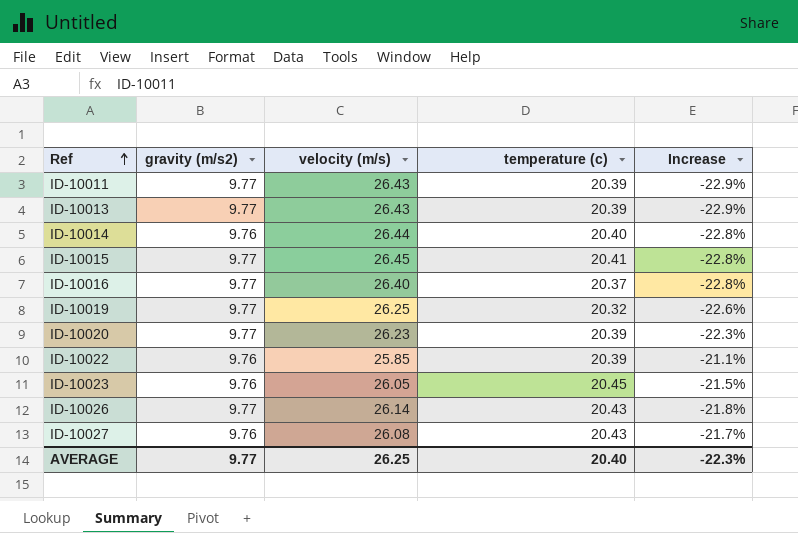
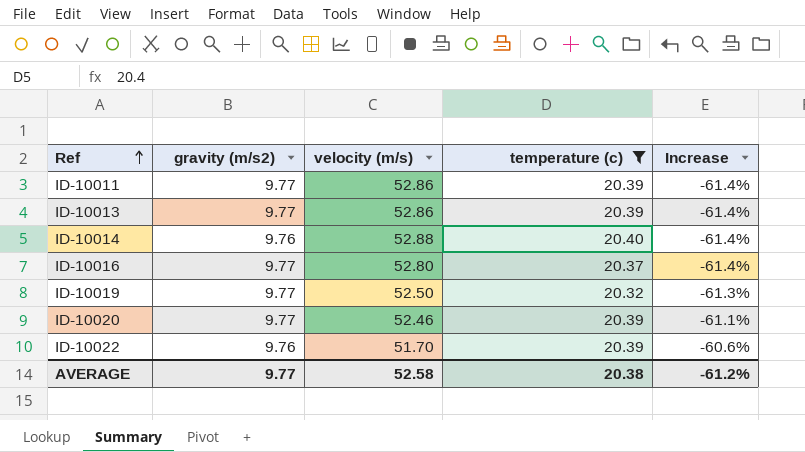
filter: none -> temperature (c) <= 20.40
ID-10011 | velocity (m/s): 26.43 -> 52.86
ID-10011 | Increase: -22.9% -> -61.4%
ID-10013 | velocity (m/s): 26.43 -> 52.86
ID-10013 | Increase: -22.9% -> -61.4%
ID-10014 | velocity (m/s): 26.44 -> 52.88
ID-10014 | Increase: -22.8% -> -61.4%
ID-10016 | velocity (m/s): 26.40 -> 52.80
ID-10016 | Increase: -22.8% -> -61.4%
ID-10019 | velocity (m/s): 26.25 -> 52.50
ID-10019 | Increase: -22.6% -> -61.3%
ID-10020 | velocity (m/s): 26.23 -> 52.46
ID-10020 | Increase: -22.3% -> -61.1%
ID-10022 | velocity (m/s): 25.85 -> 51.70
ID-10022 | Increase: -21.1% -> -60.6%
AVERAGE | velocity (m/s): 26.25 -> 52.58
AVERAGE | temperature (c): 20.40 -> 20.38
AVERAGE | Increase: -22.3% -> -61.2%

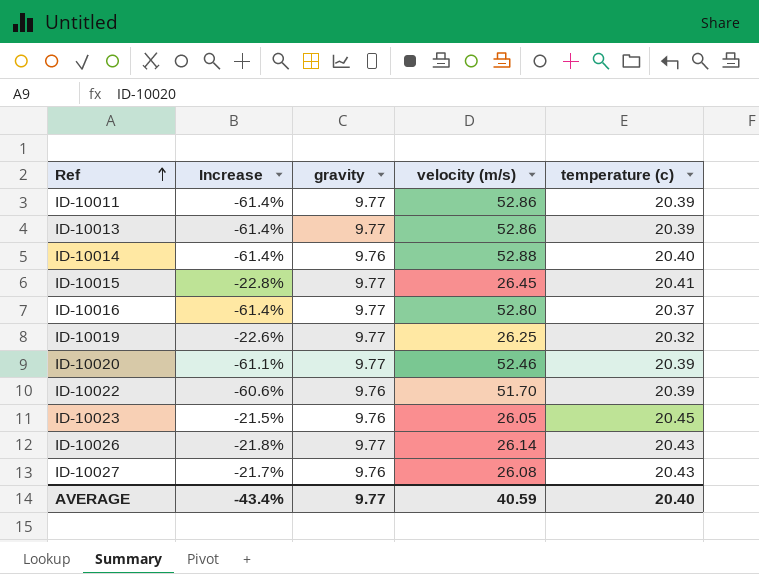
filter: temperature (c) <= 20.40 -> none
column Increase | position: 5 -> 2
column name: gravity (m/s2) -> gravity
ID-10019 | Increase: -61.3% -> -22.6%
ID-10019 | velocity (m/s): 52.50 -> 26.25
AVERAGE | Increase: -61.2% -> -43.4%
AVERAGE | velocity (m/s): 52.58 -> 40.59
AVERAGE | temperature (c): 20.38 -> 20.40

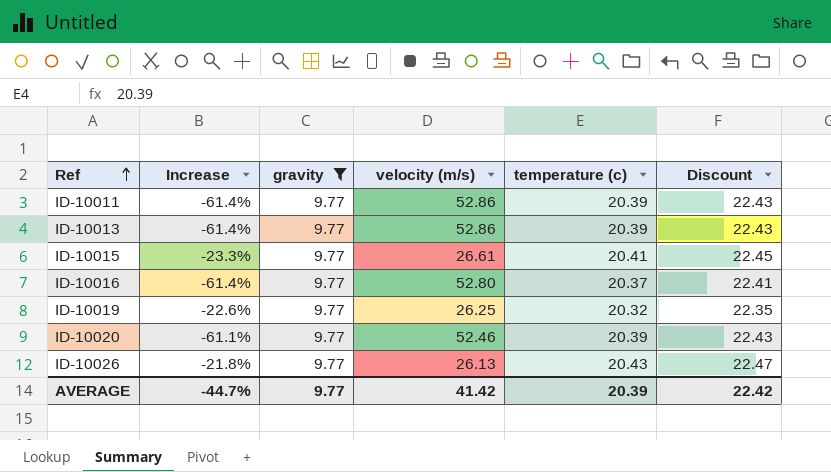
filter: none -> gravity = 9.77
column Discount | formula: none -> [temperature (c)] * 1.1
ID-10015 | Increase: -22.8% -> -23.3%
ID-10015 | velocity (m/s): 26.45 -> 26.61
ID-10026 | velocity (m/s): 26.14 -> 26.13
AVERAGE | Increase: -43.4% -> -44.7%
AVERAGE | velocity (m/s): 40.59 -> 41.42
AVERAGE | temperature (c): 20.40 -> 20.39

